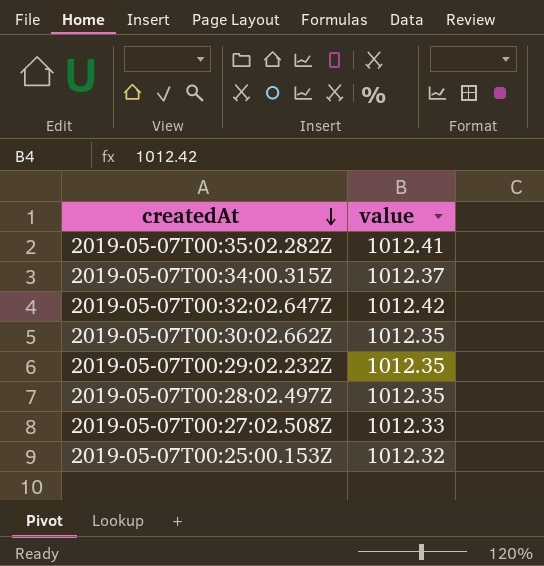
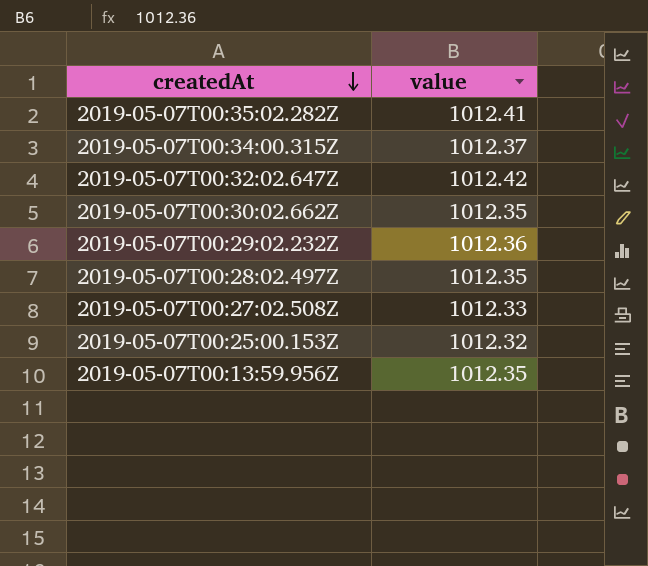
2019-05-07T00:29:02.232Z | value: 1012.35 -> 1012.36
row 2019-05-07T00:13:59.956Z: none -> 1012.35

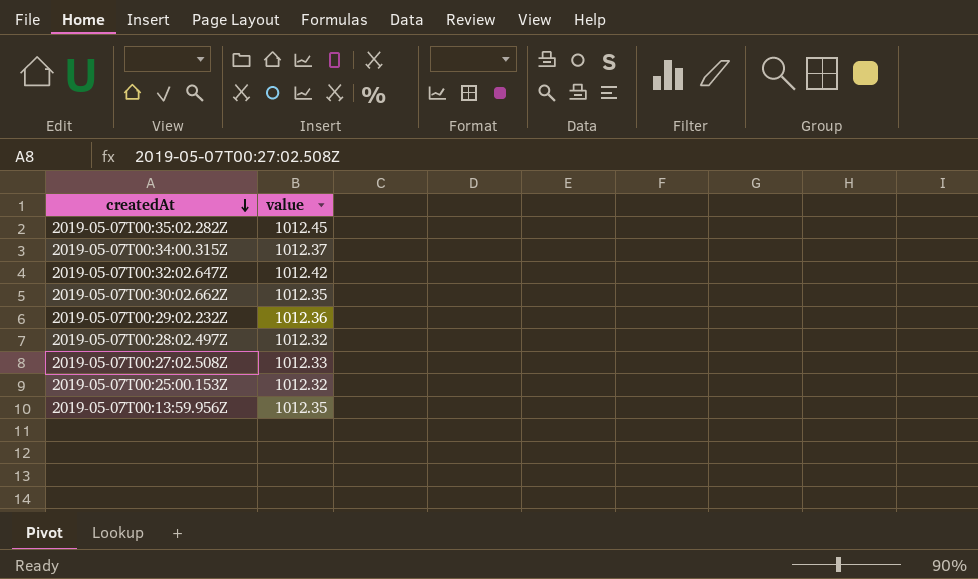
2019-05-07T00:35:02.282Z | value: 1012.41 -> 1012.45
2019-05-07T00:28:02.497Z | value: 1012.35 -> 1012.32

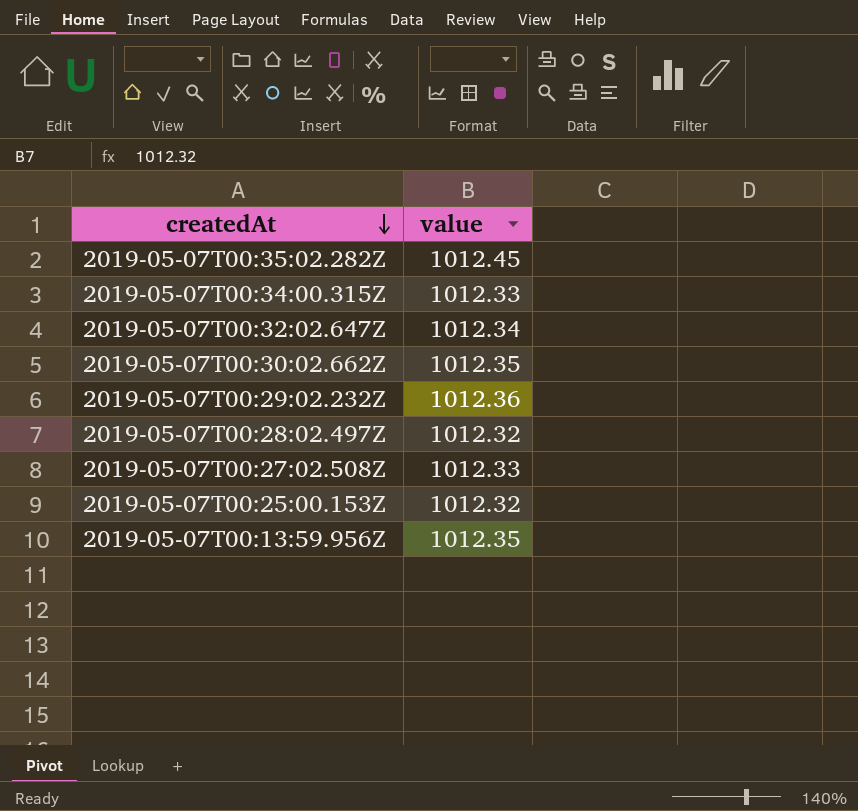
2019-05-07T00:34:00.315Z | value: 1012.37 -> 1012.33
2019-05-07T00:32:02.647Z | value: 1012.42 -> 1012.34

